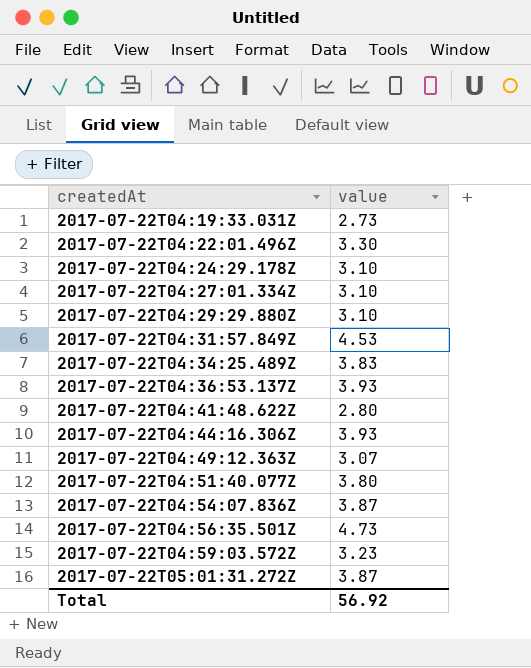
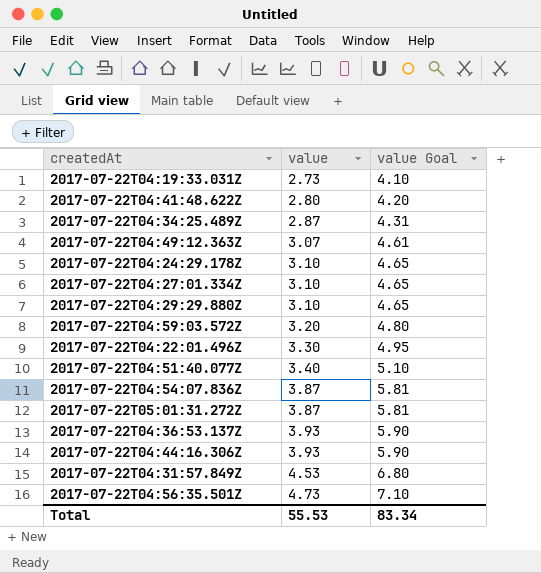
row order: createdAt ascending -> value ascending
column value Goal | formula: none -> [value] * 1.5
2017-07-22T04:34:25.489Z | value: 3.83 -> 2.87
2017-07-22T04:59:03.572Z | value: 3.23 -> 3.20
2017-07-22T04:51:40.077Z | value: 3.80 -> 3.40
Total | value: 56.92 -> 55.53

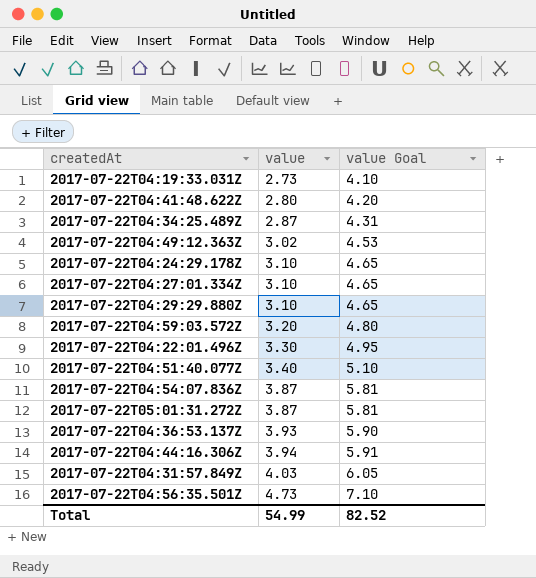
2017-07-22T04:49:12.363Z | value: 3.07 -> 3.02
2017-07-22T04:49:12.363Z | value Goal: 4.61 -> 4.53
2017-07-22T04:44:16.306Z | value: 3.93 -> 3.94
2017-07-22T04:44:16.306Z | value Goal: 5.90 -> 5.91
2017-07-22T04:31:57.849Z | value: 4.53 -> 4.03
2017-07-22T04:31:57.849Z | value Goal: 6.80 -> 6.05
Total | value: 55.53 -> 54.99
Total | value Goal: 83.34 -> 82.52

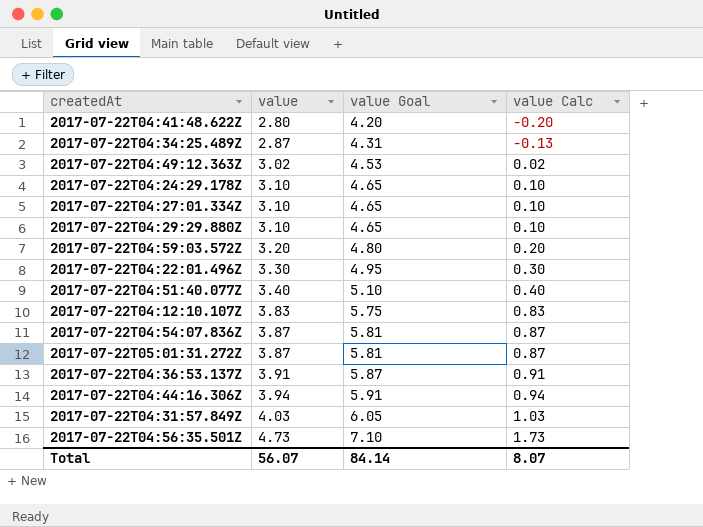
column value Calc | formula: none -> [value] - 3
row 2017-07-22T04:19:33.031Z: 2.73 | 4.10 -> none
row 2017-07-22T04:12:10.107Z: none -> 3.83 | 5.75 | 0.83
2017-07-22T04:36:53.137Z | value: 3.93 -> 3.91
2017-07-22T04:36:53.137Z | value Goal: 5.90 -> 5.87
Total | value: 54.99 -> 56.07
Total | value Goal: 82.52 -> 84.14

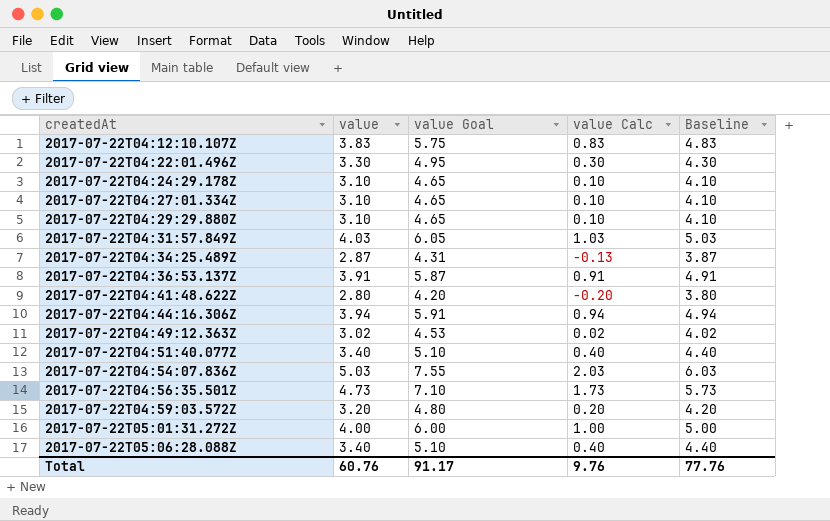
row order: value ascending -> createdAt ascending
column Baseline | formula: none -> [value] + 1
2017-07-22T04:54:07.836Z | value: 3.87 -> 5.03
2017-07-22T04:54:07.836Z | value Goal: 5.81 -> 7.55
2017-07-22T04:54:07.836Z | value Calc: 0.87 -> 2.03
2017-07-22T05:01:31.272Z | value: 3.87 -> 4.00
2017-07-22T05:01:31.272Z | value Goal: 5.81 -> 6.00
2017-07-22T05:01:31.272Z | value Calc: 0.87 -> 1.00
row 2017-07-22T05:06:28.088Z: none -> 3.40 | 5.10 | 0.40 | 4.40
Total | value: 56.07 -> 60.76
Total | value Goal: 84.14 -> 91.17
Total | value Calc: 8.07 -> 9.76

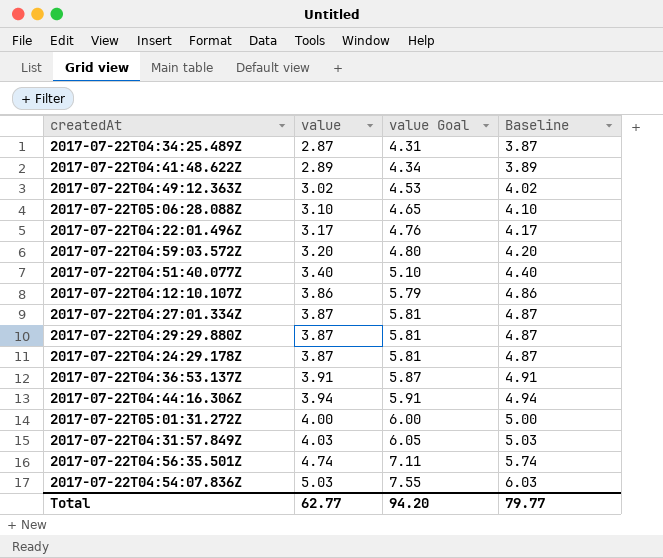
row order: createdAt ascending -> value ascending
column value Calc | formula: [value] - 3 -> none
2017-07-22T04:41:48.622Z | value: 2.80 -> 2.89
2017-07-22T04:41:48.622Z | value Goal: 4.20 -> 4.34
2017-07-22T04:41:48.622Z | Baseline: 3.80 -> 3.89
2017-07-22T05:06:28.088Z | value: 3.40 -> 3.10
2017-07-22T05:06:28.088Z | value Goal: 5.10 -> 4.65
2017-07-22T05:06:28.088Z | Baseline: 4.40 -> 4.10
2017-07-22T04:22:01.496Z | value: 3.30 -> 3.17
2017-07-22T04:22:01.496Z | value Goal: 4.95 -> 4.76
2017-07-22T04:22:01.496Z | Baseline: 4.30 -> 4.17
2017-07-22T04:12:10.107Z | value: 3.83 -> 3.86
2017-07-22T04:12:10.107Z | value Goal: 5.75 -> 5.79
2017-07-22T04:12:10.107Z | Baseline: 4.83 -> 4.86
2017-07-22T04:27:01.334Z | value: 3.10 -> 3.87
2017-07-22T04:27:01.334Z | value Goal: 4.65 -> 5.81
2017-07-22T04:27:01.334Z | Baseline: 4.10 -> 4.87
2017-07-22T04:29:29.880Z | value: 3.10 -> 3.87
2017-07-22T04:29:29.880Z | value Goal: 4.65 -> 5.81
2017-07-22T04:29:29.880Z | Baseline: 4.10 -> 4.87
2017-07-22T04:24:29.178Z | value: 3.10 -> 3.87
2017-07-22T04:24:29.178Z | value Goal: 4.65 -> 5.81
2017-07-22T04:24:29.178Z | Baseline: 4.10 -> 4.87
2017-07-22T04:56:35.501Z | value: 4.73 -> 4.74
2017-07-22T04:56:35.501Z | value Goal: 7.10 -> 7.11
2017-07-22T04:56:35.501Z | Baseline: 5.73 -> 5.74
Total | value: 60.76 -> 62.77
Total | value Goal: 91.17 -> 94.20
Total | Baseline: 77.76 -> 79.77

